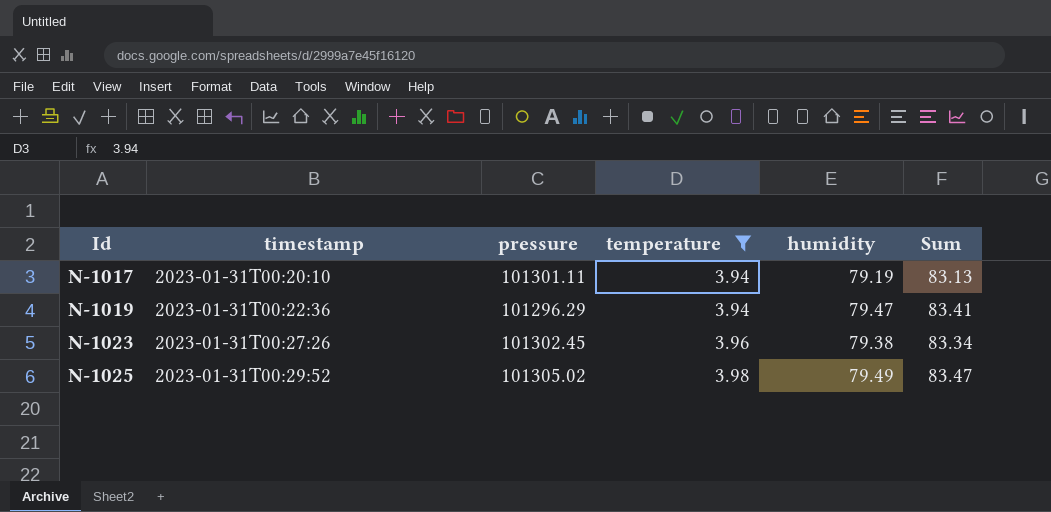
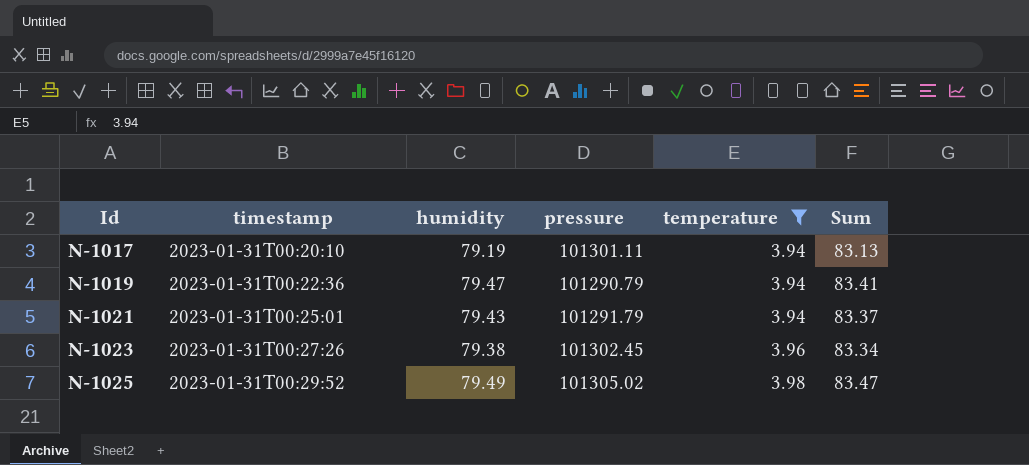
column humidity | position: 5 -> 3
N-1019 | pressure: 101296.29 -> 101290.79
row N-1021: none -> 2023-01-31T00:25:01 | 79.43 | 101291.79 | 3.94 | 83.37

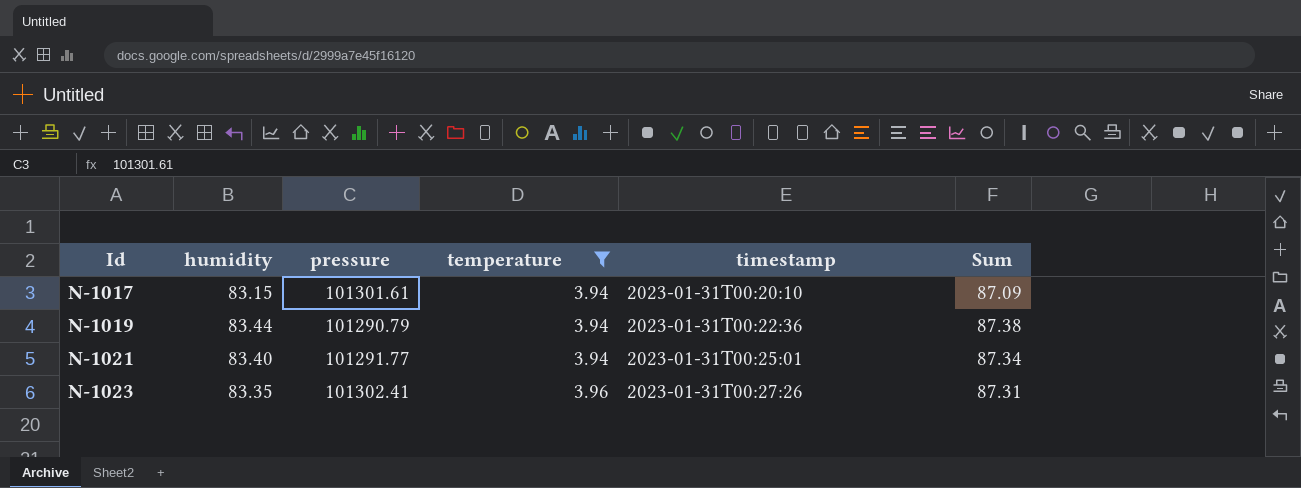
column timestamp | position: 2 -> 5
row N-1025: 2023-01-31T00:29:52 | 79.49 | 101305.02 | 3.98 | 83.47 -> none
N-1017 | humidity: 79.19 -> 83.15
N-1017 | pressure: 101301.11 -> 101301.61
N-1017 | Sum: 83.13 -> 87.09
N-1019 | humidity: 79.47 -> 83.44
N-1019 | Sum: 83.41 -> 87.38
N-1021 | humidity: 79.43 -> 83.40
N-1021 | pressure: 101291.79 -> 101291.77
N-1021 | Sum: 83.37 -> 87.34
N-1023 | humidity: 79.38 -> 83.35
N-1023 | pressure: 101302.45 -> 101302.41
N-1023 | Sum: 83.34 -> 87.31

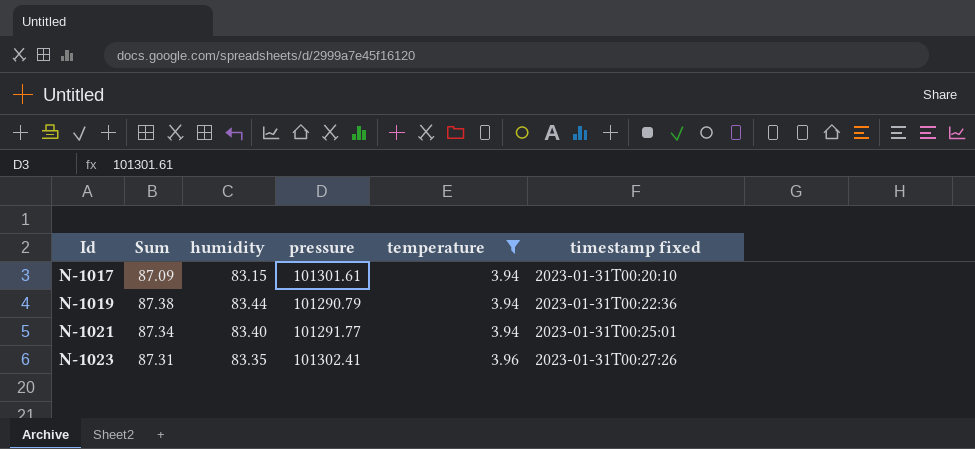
column Sum | position: 6 -> 2
column name: timestamp -> timestamp fixed

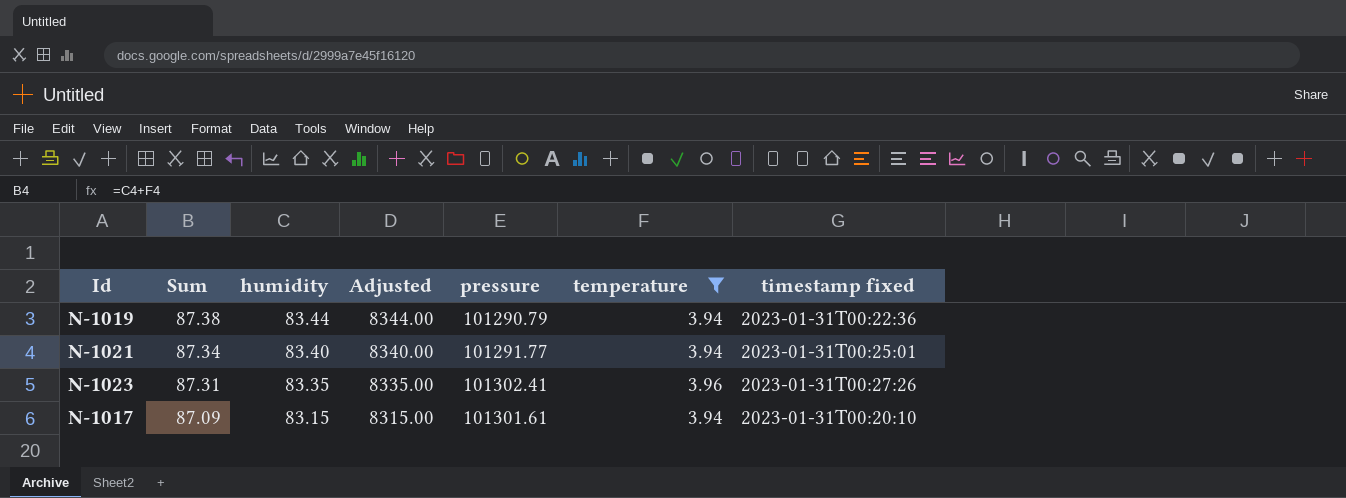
row order: Id ascending -> Sum descending
column Adjusted | formula: none -> [humidity] * 100

